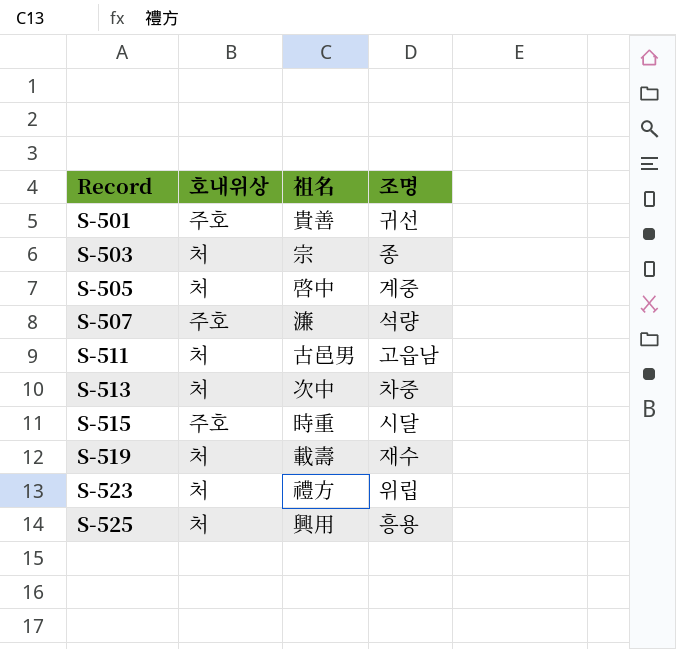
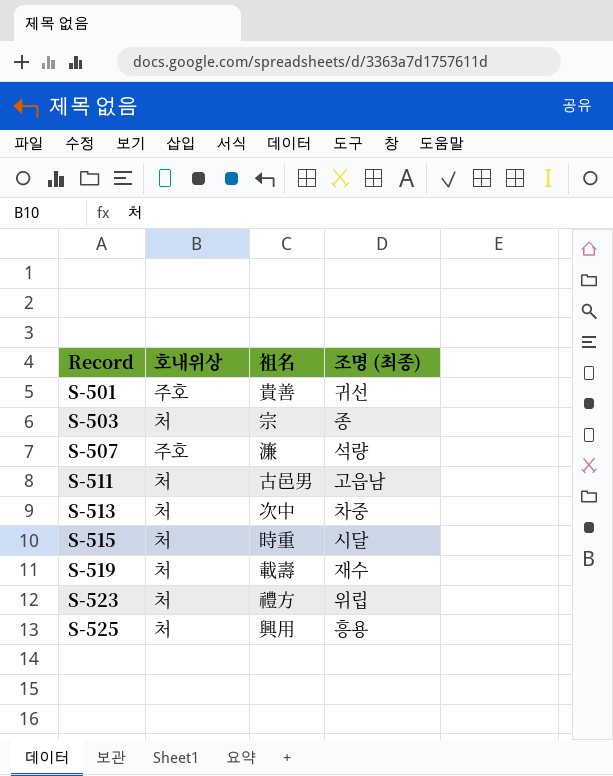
column name: 조명 -> 조명 (최종)
row S-505: 처 | 啓中 | 계중 -> none
S-515 | 호내위상: 주호 -> 처

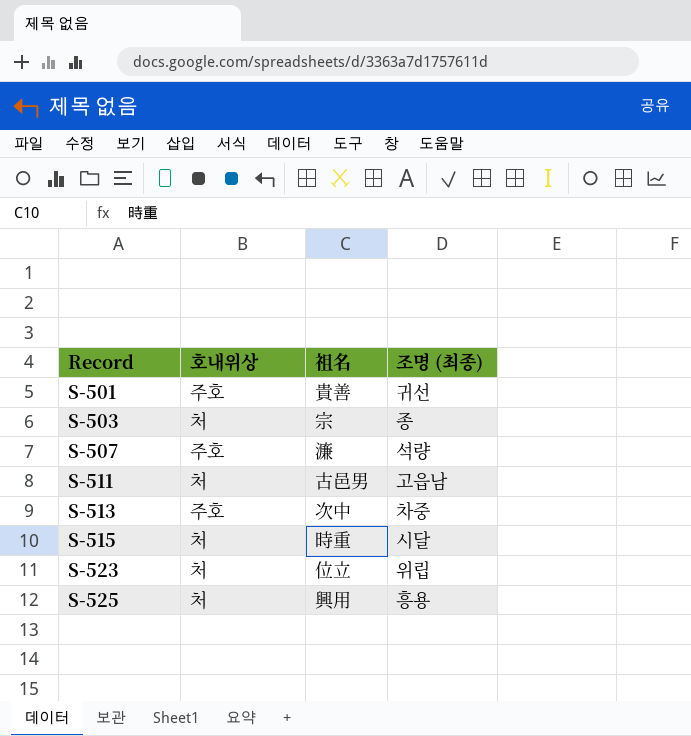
row S-519: 처 | 載壽 | 재수 -> none
S-513 | 호내위상: 처 -> 주호
S-523 | 祖名: 禮方 -> 位立

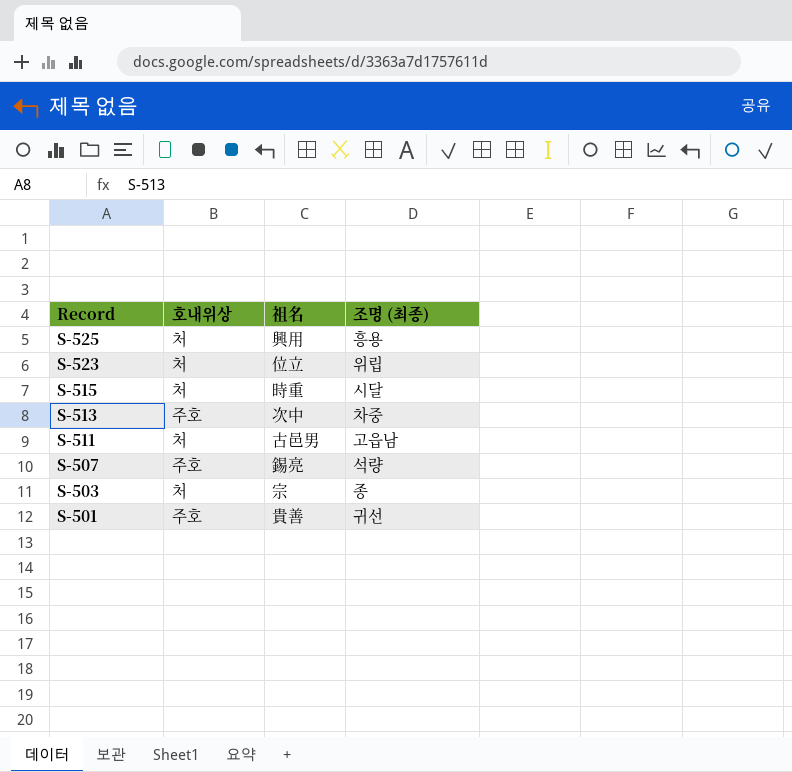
row order: Record ascending -> Record descending
S-507 | 祖名: 濂 -> 錫亮

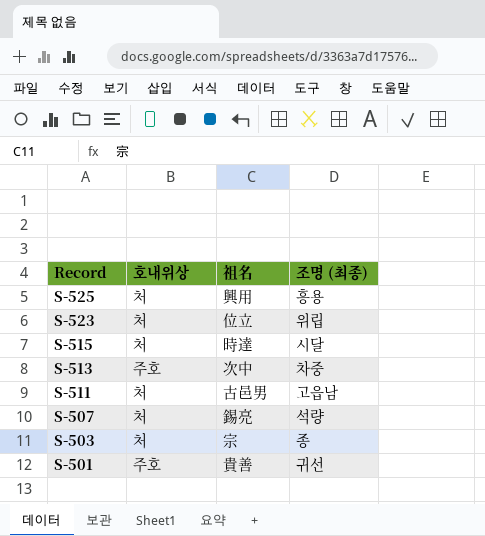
S-515 | 祖名: 時重 -> 時達
S-507 | 호내위상: 주호 -> 처

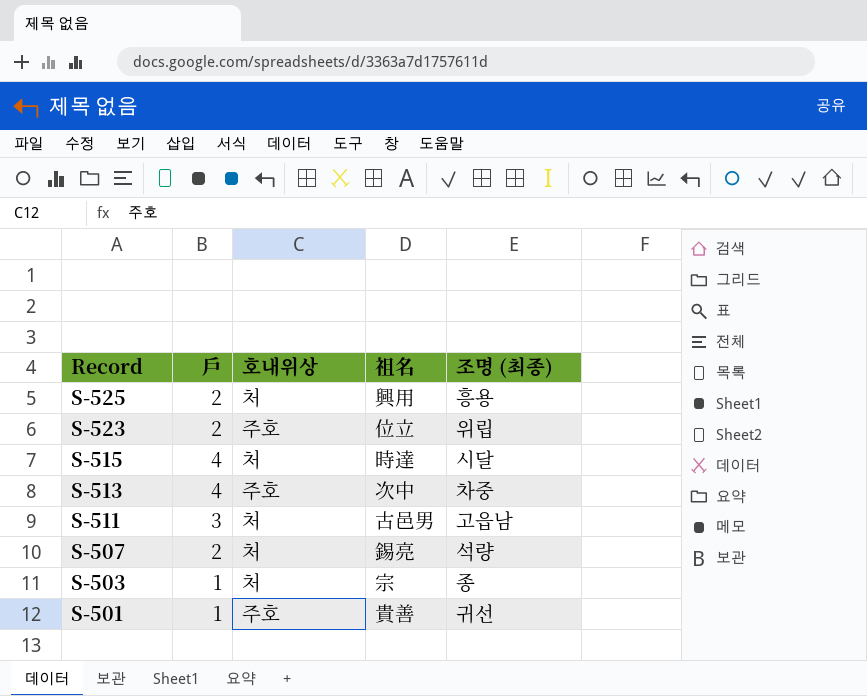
column 戶 | position: none -> 2
S-523 | 호내위상: 처 -> 주호

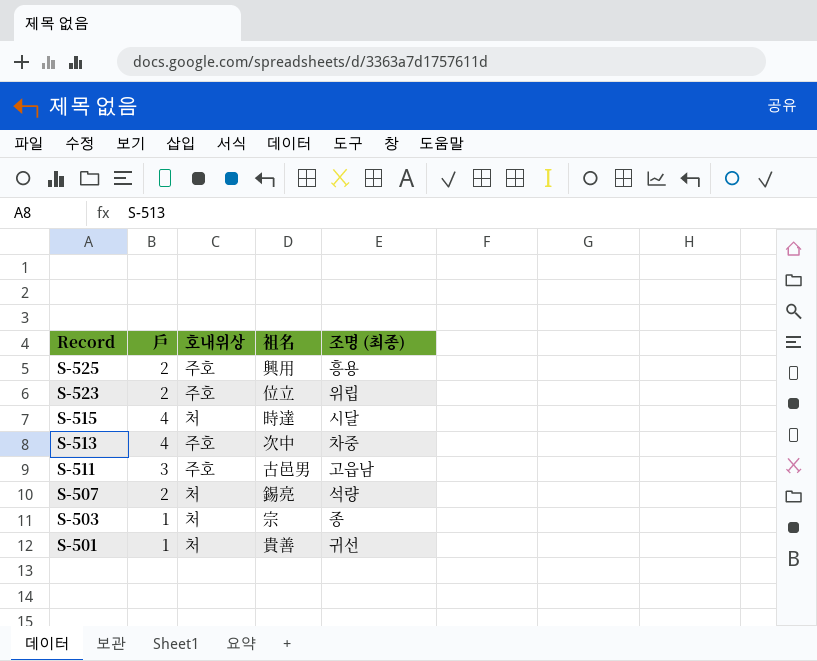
S-525 | 호내위상: 처 -> 주호
S-511 | 호내위상: 처 -> 주호
S-501 | 호내위상: 주호 -> 처

